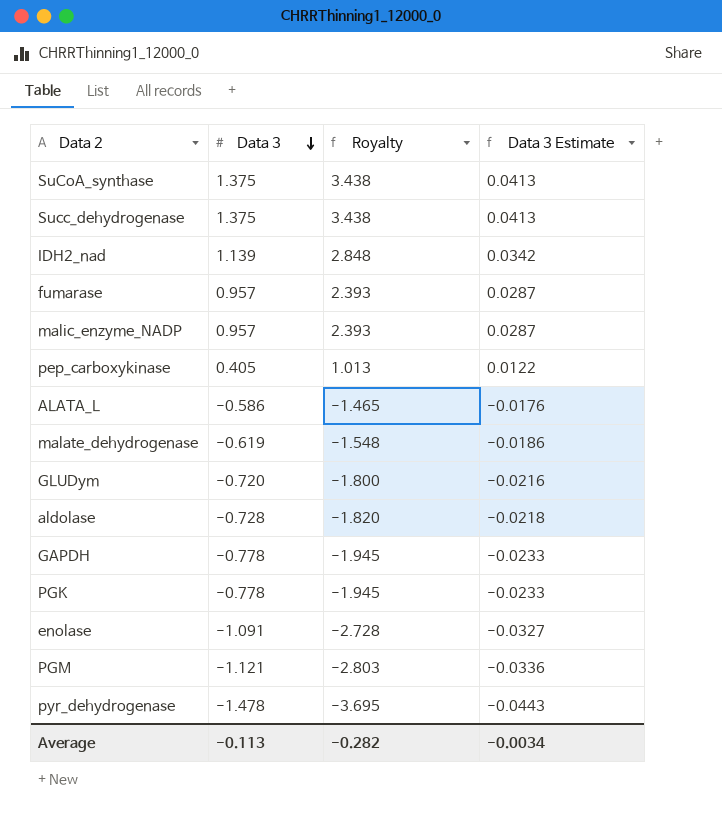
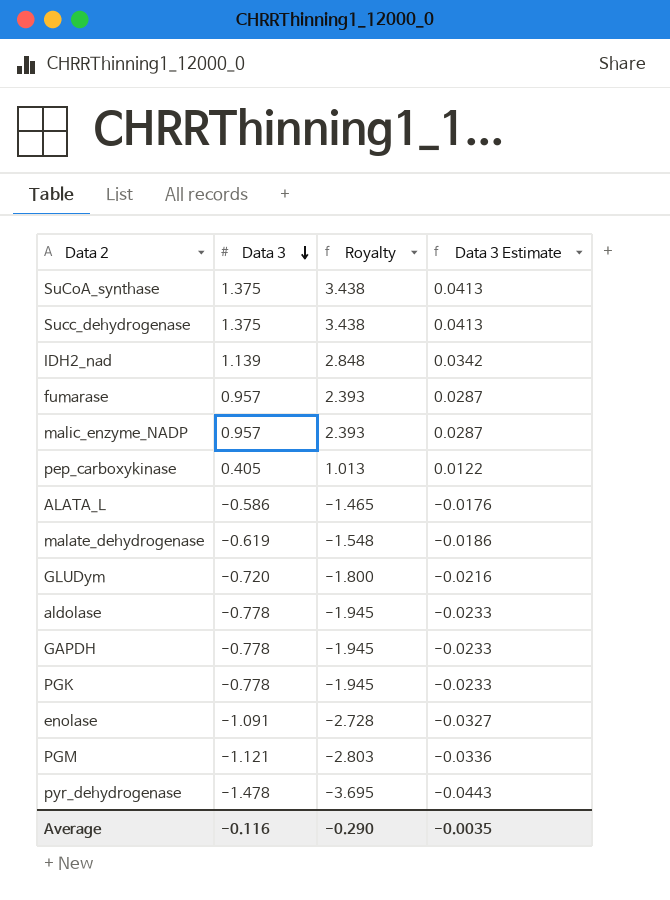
aldolase | Data 3: -0.728 -> -0.778
aldolase | Royalty: -1.820 -> -1.945
aldolase | Data 3 Estimate: -0.0218 -> -0.0233
Average | Data 3: -0.113 -> -0.116
Average | Royalty: -0.282 -> -0.290
Average | Data 3 Estimate: -0.0034 -> -0.0035

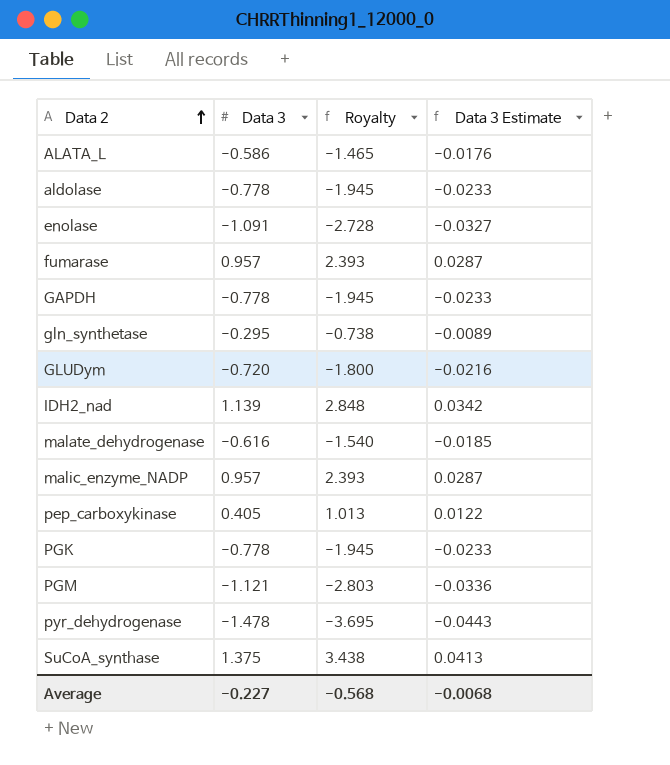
row order: Data 3 descending -> Data 2 ascending
row Succ_dehydrogenase: 1.375 | 3.438 | 0.0413 -> none
row gln_synthetase: none -> -0.295 | -0.738 | -0.0089
malate_dehydrogenase | Data 3: -0.619 -> -0.616
malate_dehydrogenase | Royalty: -1.548 -> -1.540
malate_dehydrogenase | Data 3 Estimate: -0.0186 -> -0.0185
Average | Data 3: -0.116 -> -0.227
Average | Royalty: -0.290 -> -0.568
Average | Data 3 Estimate: -0.0035 -> -0.0068

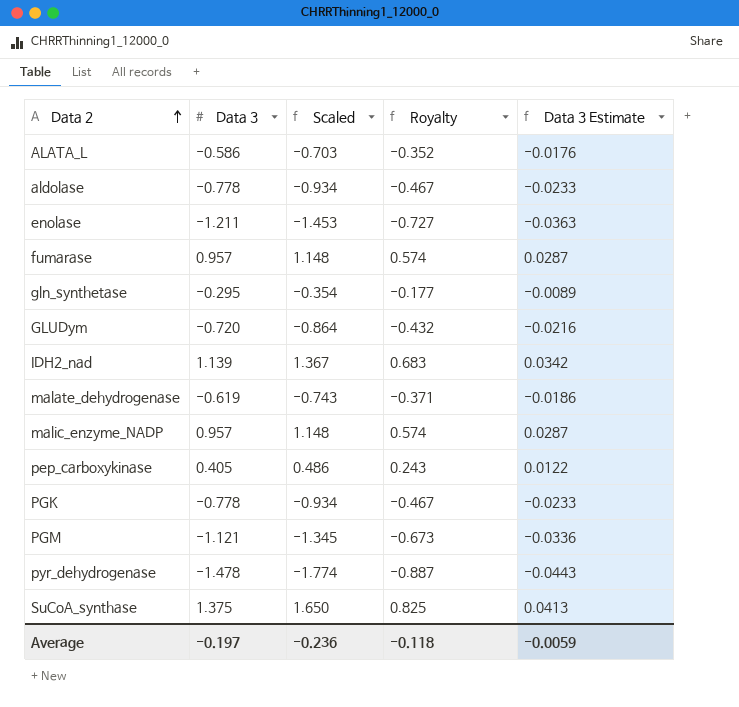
column Scaled | formula: none -> [Data 3] * 1.2
column Royalty | formula: [Data 3] * 2.5 -> [Data 3] * 0.6
row GAPDH: -0.778 | -1.945 | -0.0233 -> none
enolase | Data 3: -1.091 -> -1.211
enolase | Data 3 Estimate: -0.0327 -> -0.0363
malate_dehydrogenase | Data 3: -0.616 -> -0.619
malate_dehydrogenase | Data 3 Estimate: -0.0185 -> -0.0186
Average | Data 3: -0.227 -> -0.197
Average | Royalty: -0.568 -> -0.118
Average | Data 3 Estimate: -0.0068 -> -0.0059

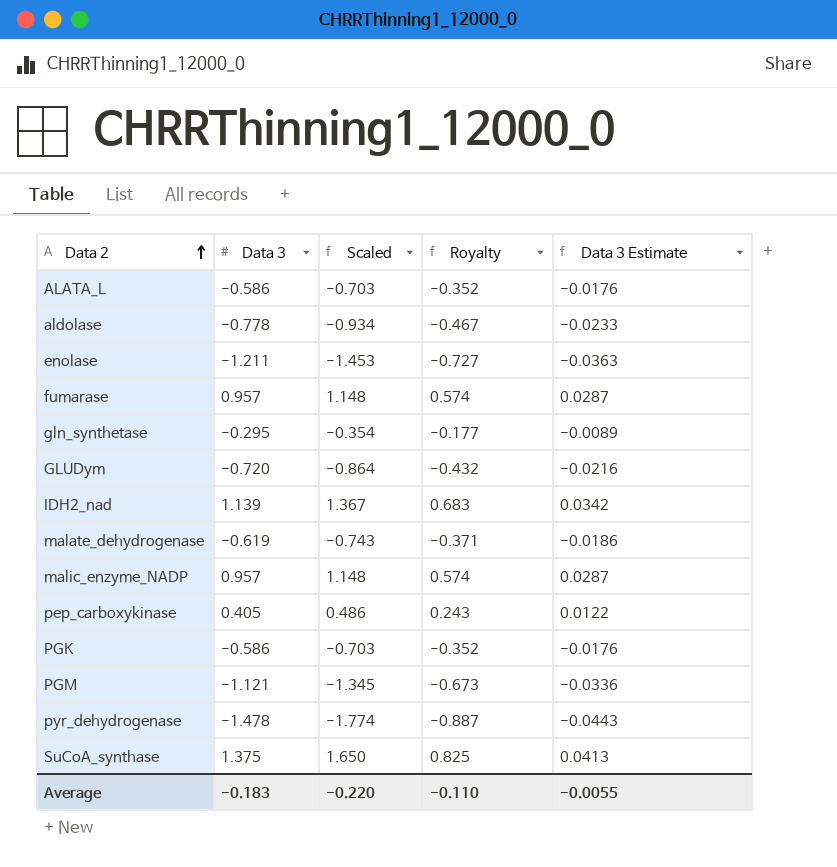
PGK | Data 3: -0.778 -> -0.586
PGK | Scaled: -0.934 -> -0.703
PGK | Royalty: -0.467 -> -0.352
PGK | Data 3 Estimate: -0.0233 -> -0.0176
Average | Data 3: -0.197 -> -0.183
Average | Scaled: -0.236 -> -0.220
Average | Royalty: -0.118 -> -0.110
Average | Data 3 Estimate: -0.0059 -> -0.0055

